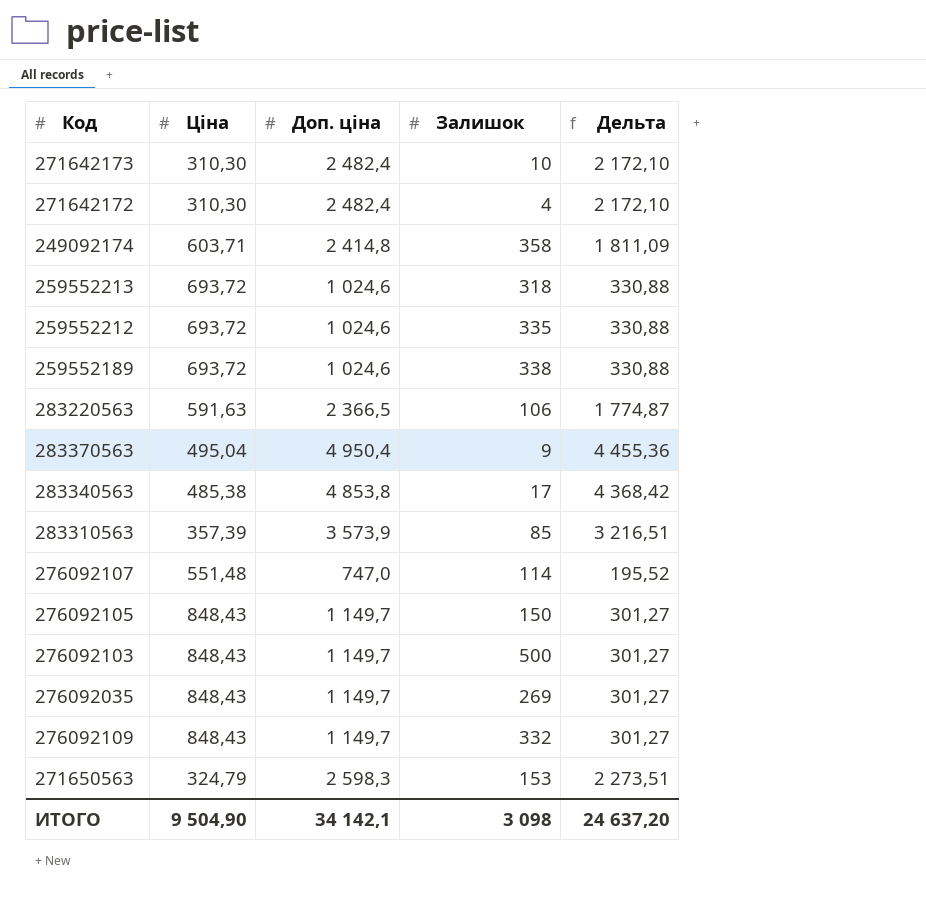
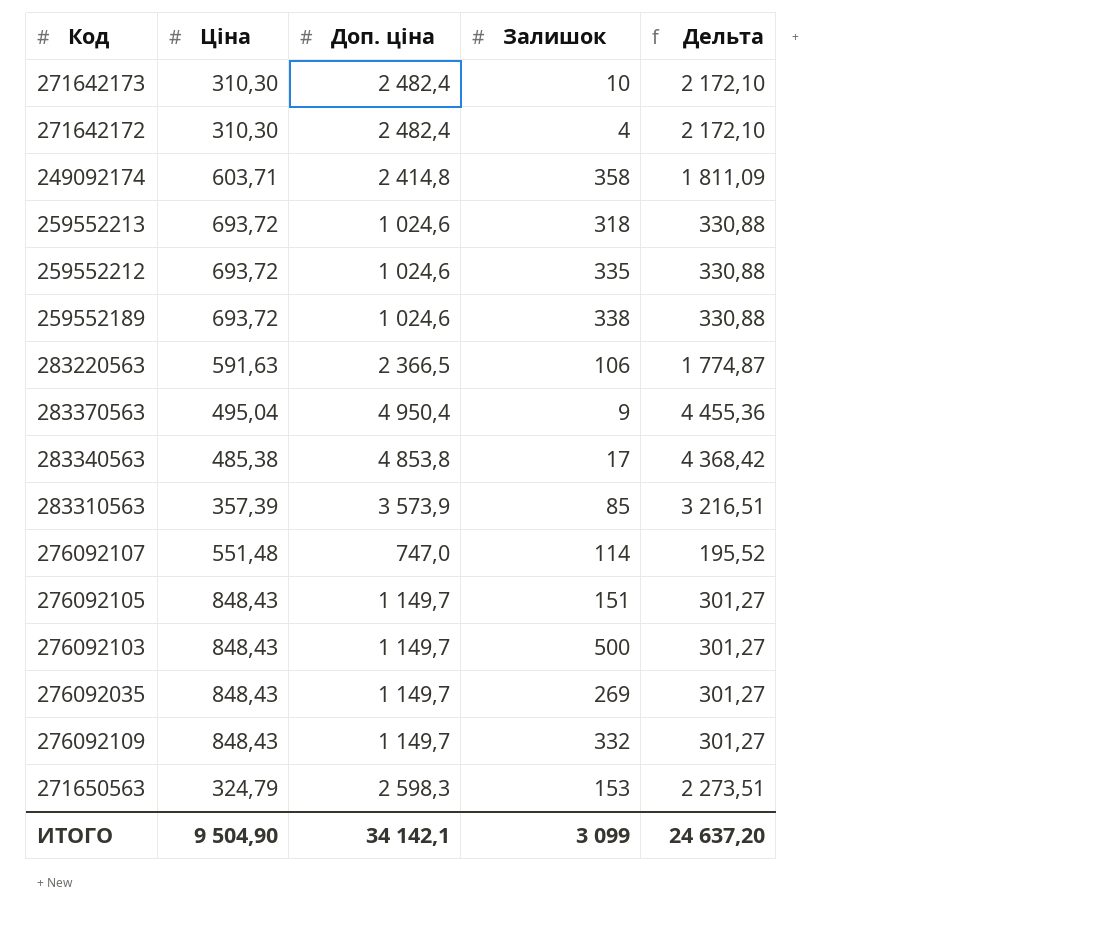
276092105 | Залишок: 150 -> 151
ИТОГО | Залишок: 3 098 -> 3 099

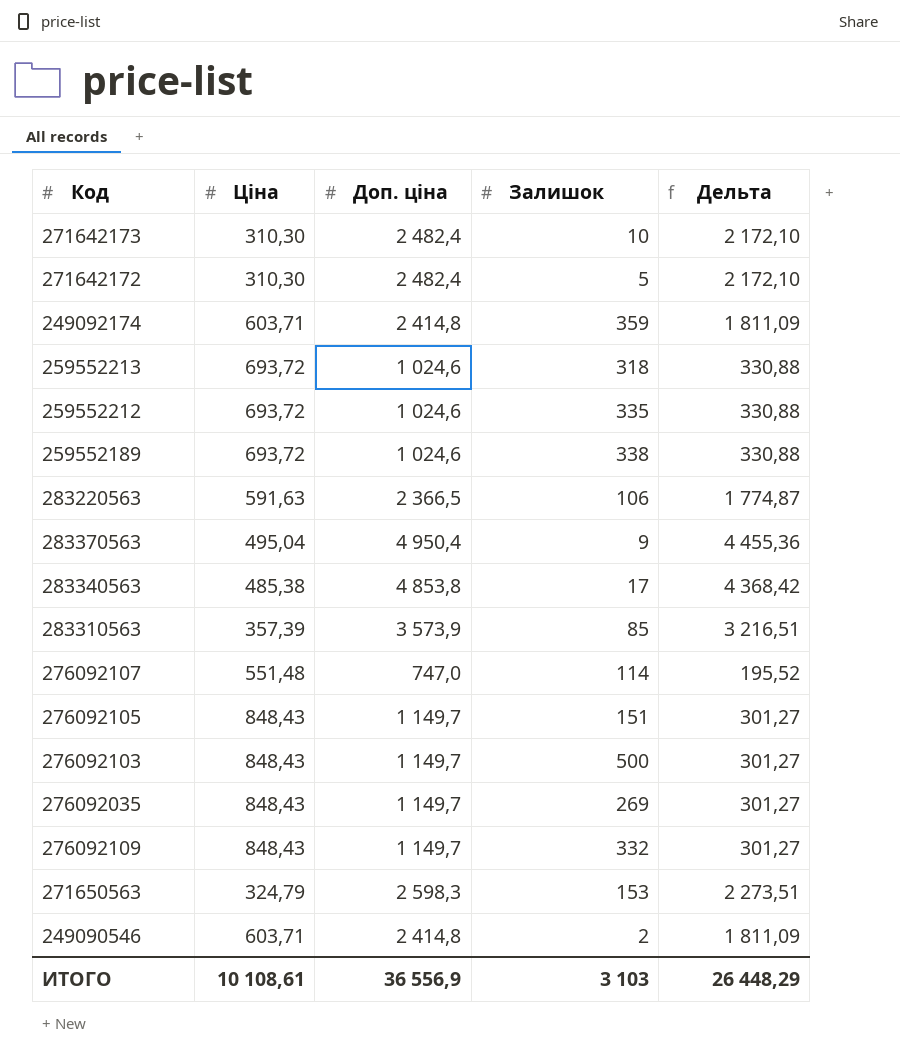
271642172 | Залишок: 4 -> 5
249092174 | Залишок: 358 -> 359
row 249090546: none -> 603,71 | 2 414,8 | 2 | 1 811,09
ИТОГО | Ціна: 9 504,90 -> 10 108,61
ИТОГО | Доп. ціна: 34 142,1 -> 36 556,9
ИТОГО | Залишок: 3 099 -> 3 103
ИТОГО | Дельта: 24 637,20 -> 26 448,29

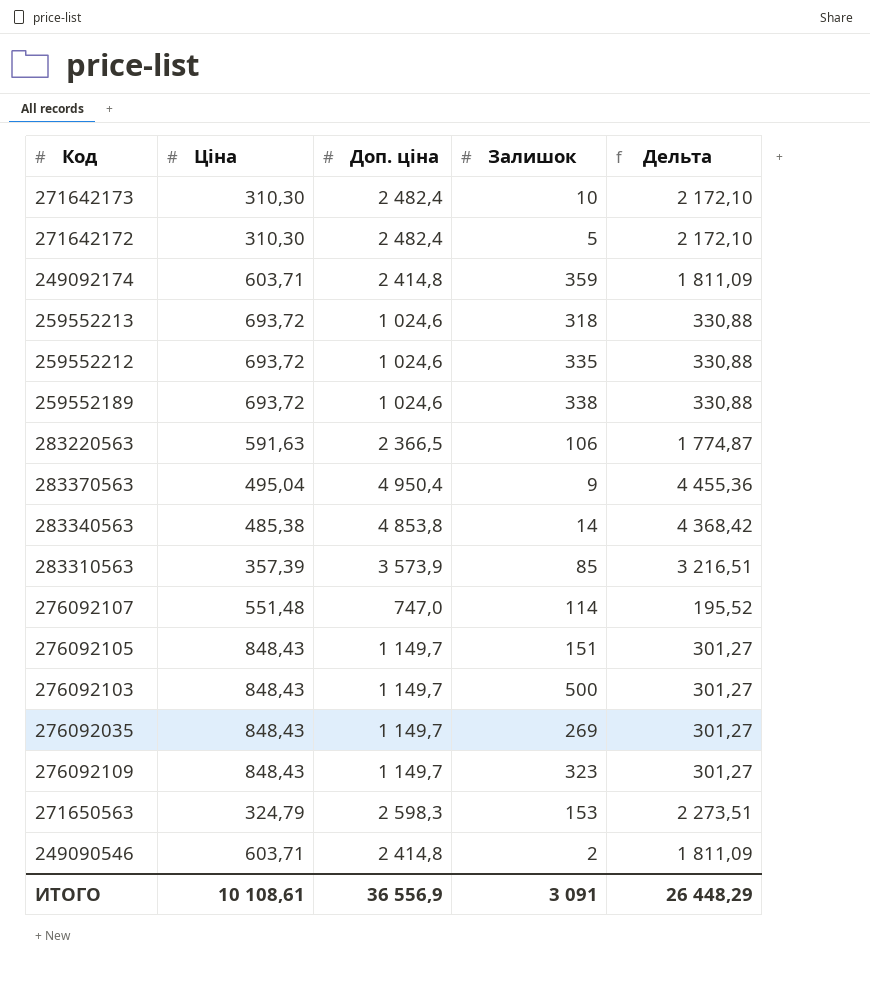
283340563 | Залишок: 17 -> 14
276092109 | Залишок: 332 -> 323
ИТОГО | Залишок: 3 103 -> 3 091

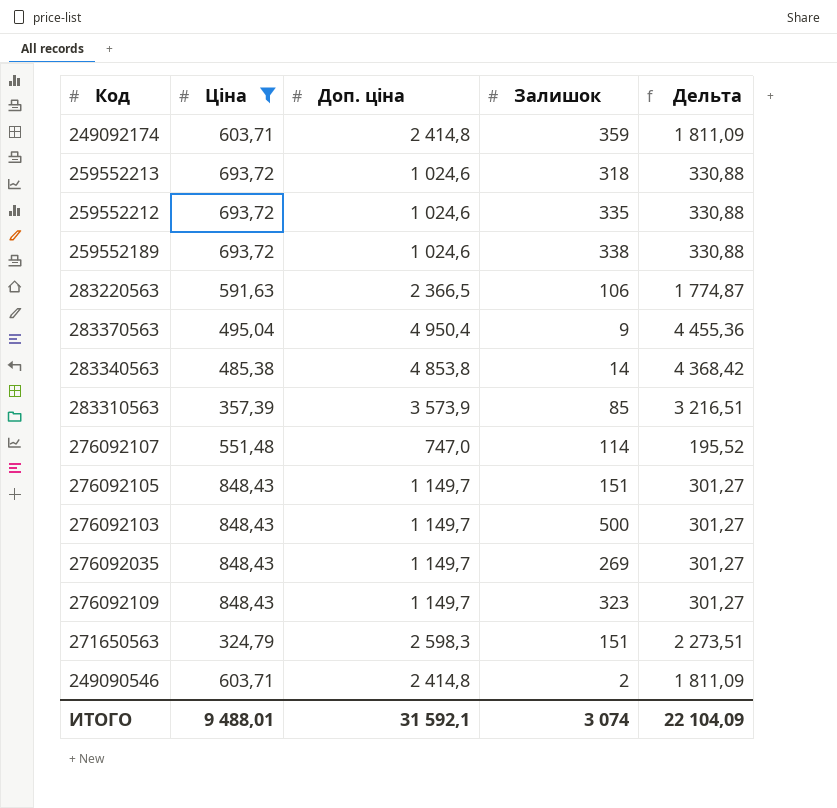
filter: none -> Ціна != 310,30
271650563 | Залишок: 153 -> 151
ИТОГО | Ціна: 10 108,61 -> 9 488,01
ИТОГО | Доп. ціна: 36 556,9 -> 31 592,1
ИТОГО | Залишок: 3 091 -> 3 074
ИТОГО | Дельта: 26 448,29 -> 22 104,09

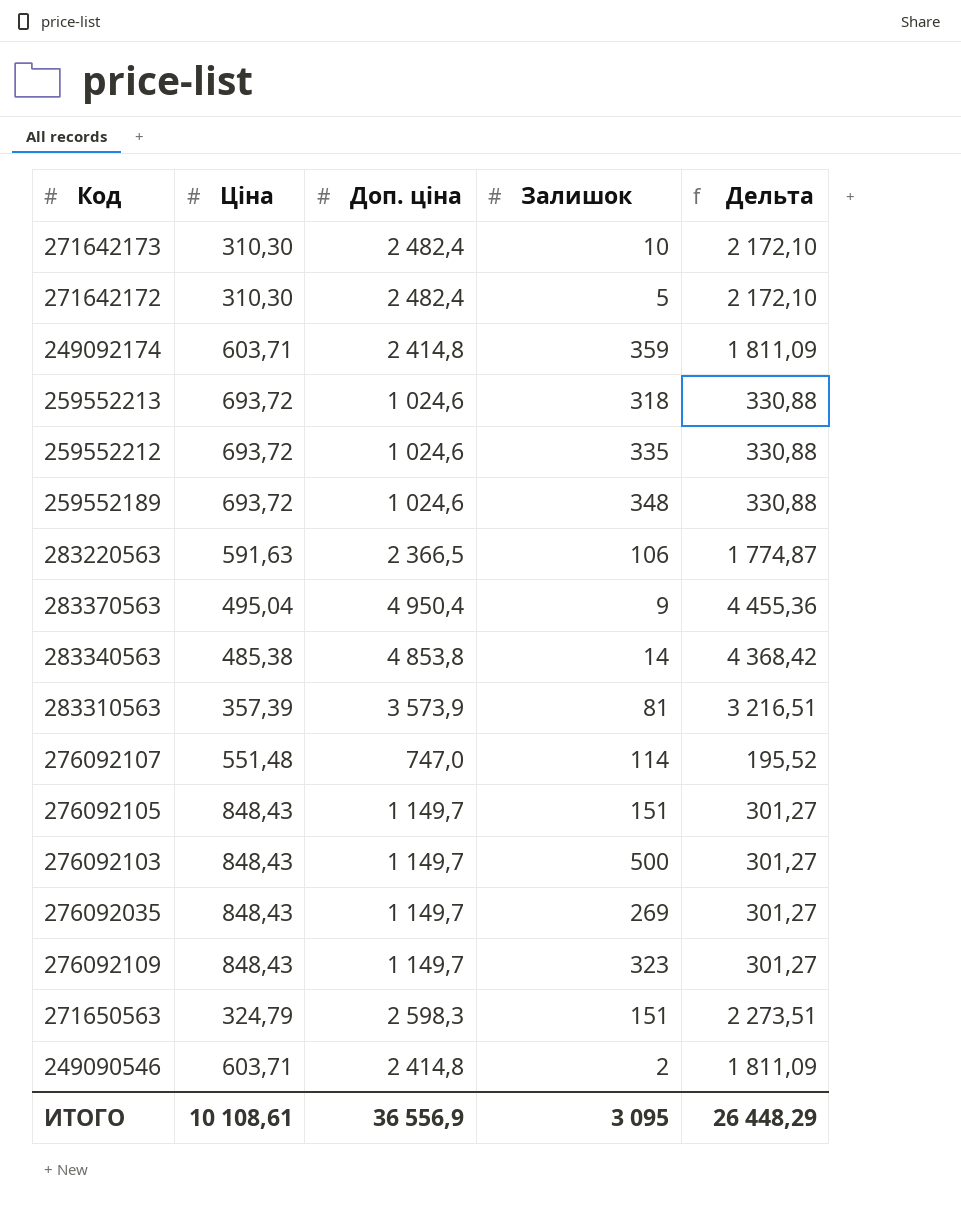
filter: Ціна != 310,30 -> none
259552189 | Залишок: 338 -> 348
283310563 | Залишок: 85 -> 81
ИТОГО | Ціна: 9 488,01 -> 10 108,61
ИТОГО | Доп. ціна: 31 592,1 -> 36 556,9
ИТОГО | Залишок: 3 074 -> 3 095
ИТОГО | Дельта: 22 104,09 -> 26 448,29

